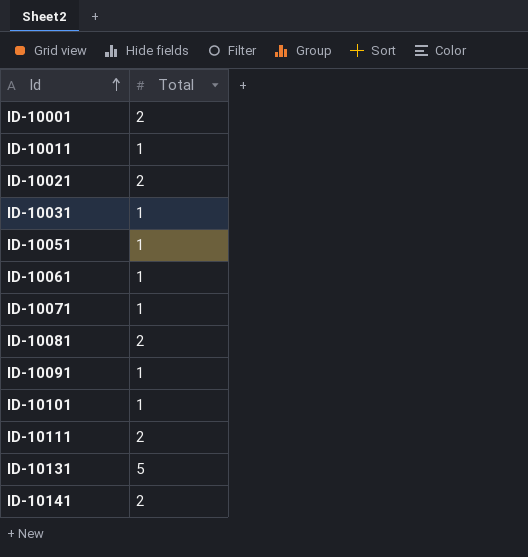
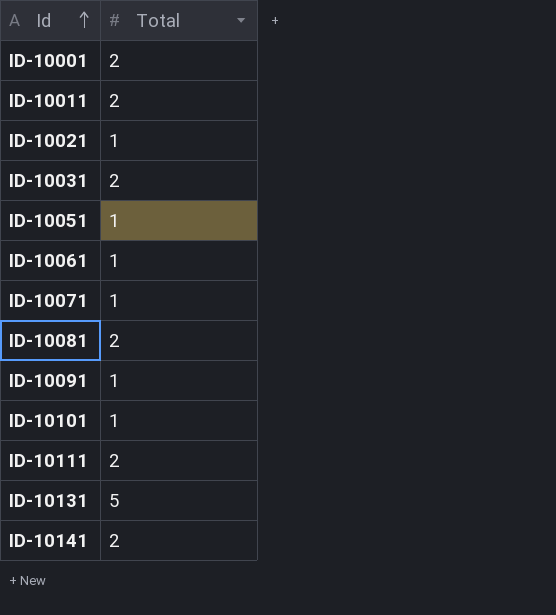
ID-10011 | Total: 1 -> 2
ID-10021 | Total: 2 -> 1
ID-10031 | Total: 1 -> 2

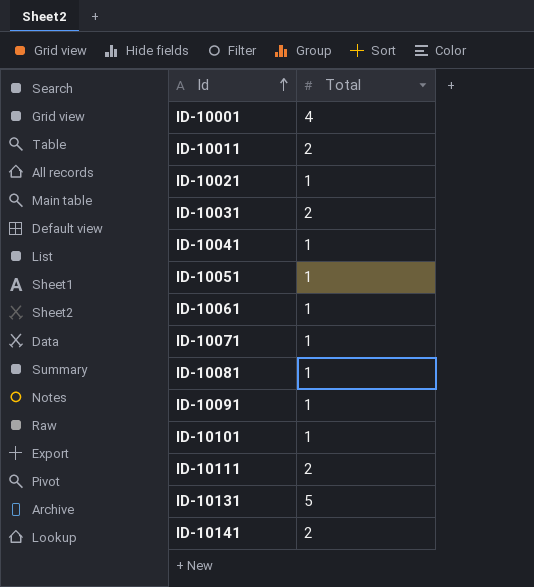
ID-10001 | Total: 2 -> 4
row ID-10041: none -> 1
ID-10081 | Total: 2 -> 1

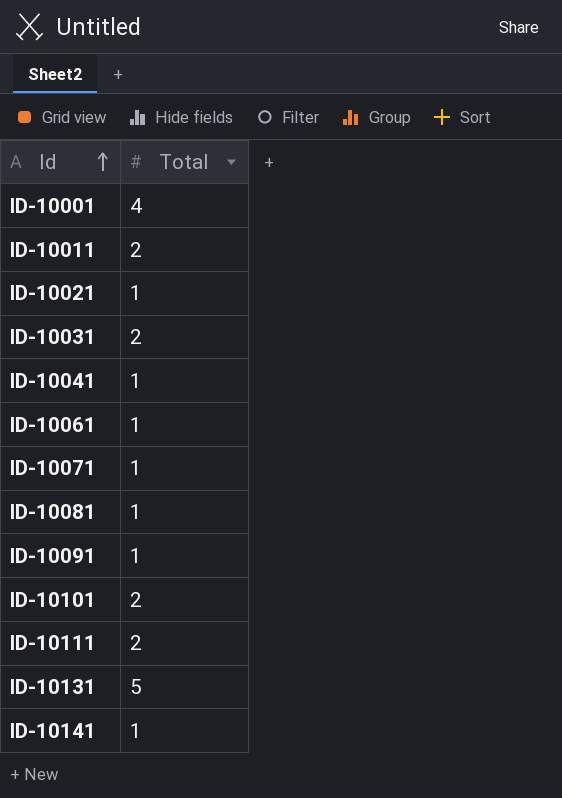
row ID-10051: 1 -> none
ID-10101 | Total: 1 -> 2
ID-10141 | Total: 2 -> 1

